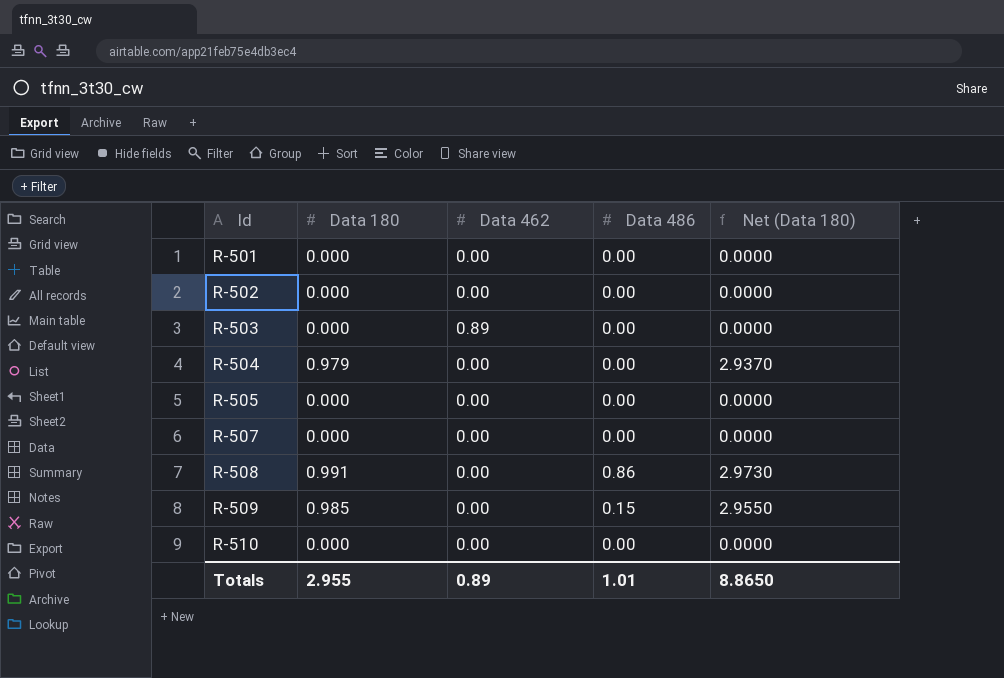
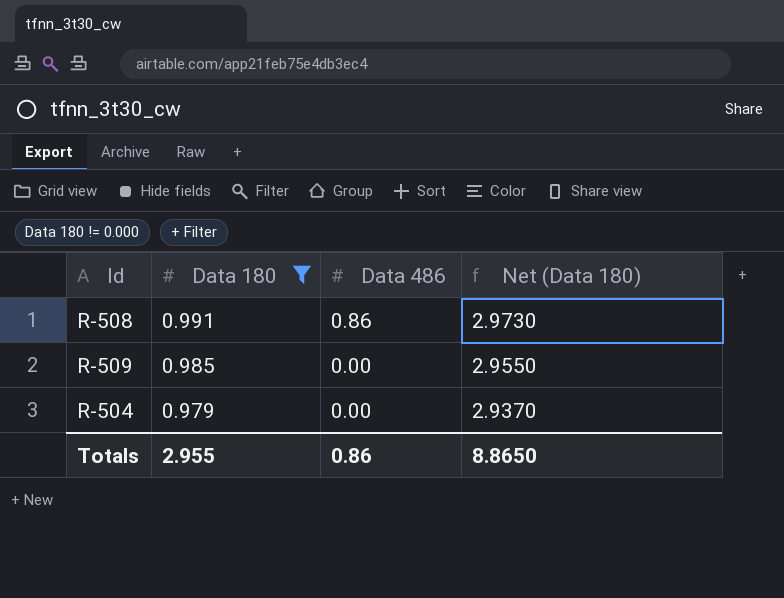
filter: none -> Data 180 != 0.000
row order: Id ascending -> Data 180 descending
column Data 462 | position: 3 -> none
R-509 | Data 486: 0.15 -> 0.00
Totals | Data 486: 1.01 -> 0.86

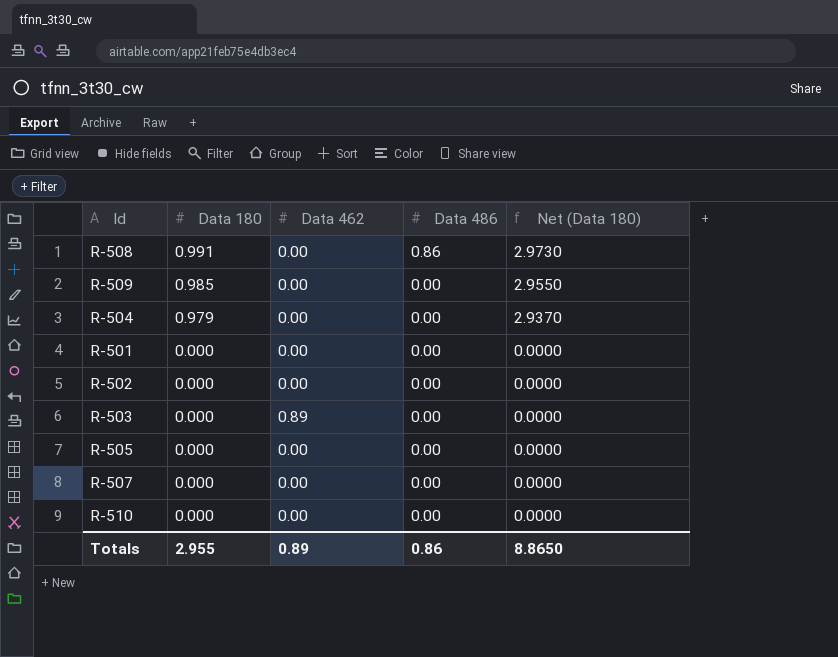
filter: Data 180 != 0.000 -> none
column Data 462 | position: none -> 3

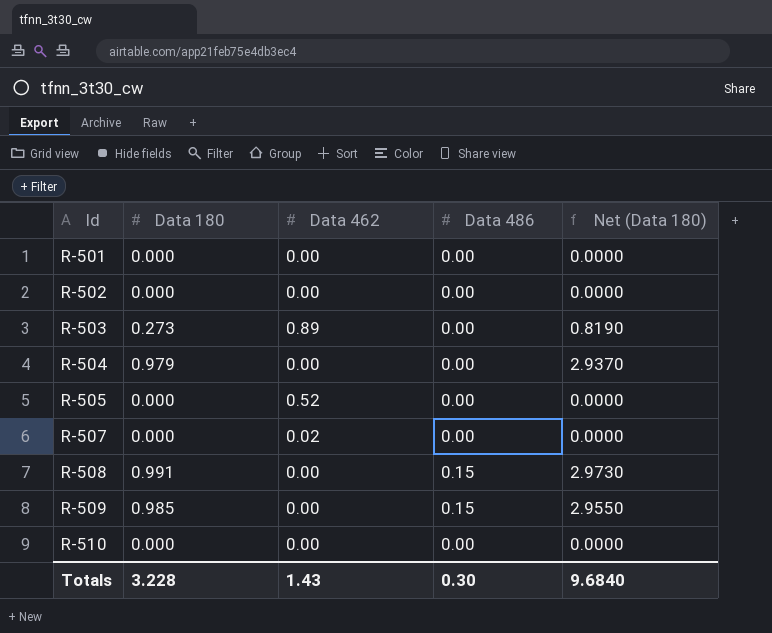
row order: Data 180 descending -> Id ascending
R-503 | Data 180: 0.000 -> 0.273
R-503 | Net (Data 180): 0.0000 -> 0.8190
R-505 | Data 462: 0.00 -> 0.52
R-507 | Data 462: 0.00 -> 0.02
R-508 | Data 486: 0.86 -> 0.15
R-509 | Data 486: 0.00 -> 0.15
Totals | Data 180: 2.955 -> 3.228
Totals | Data 462: 0.89 -> 1.43
Totals | Data 486: 0.86 -> 0.30
Totals | Net (Data 180): 8.8650 -> 9.6840

